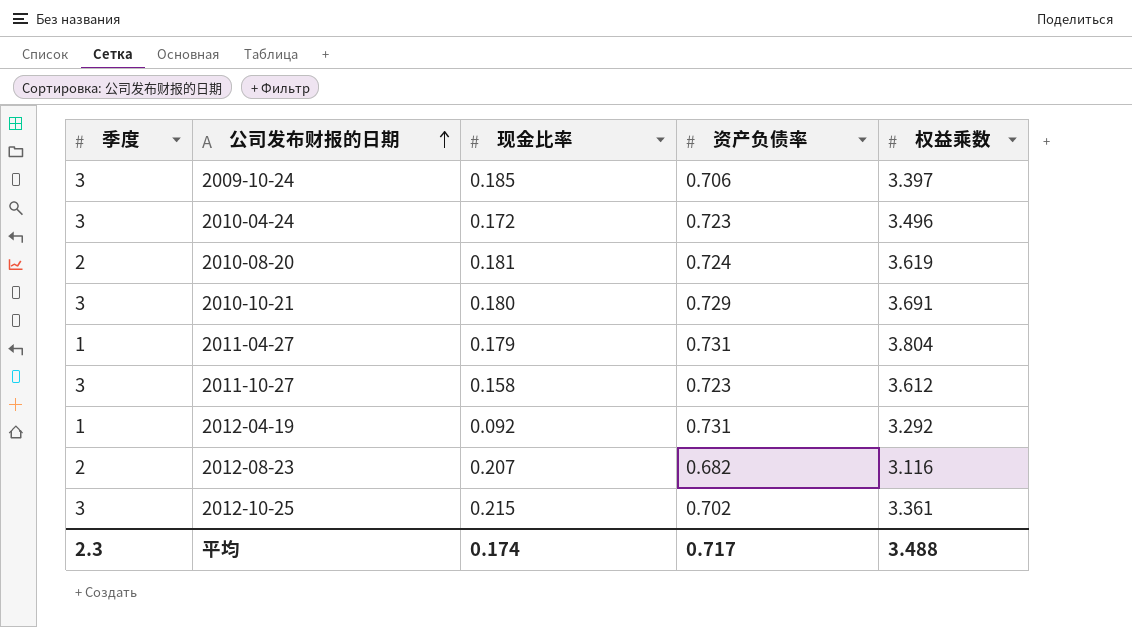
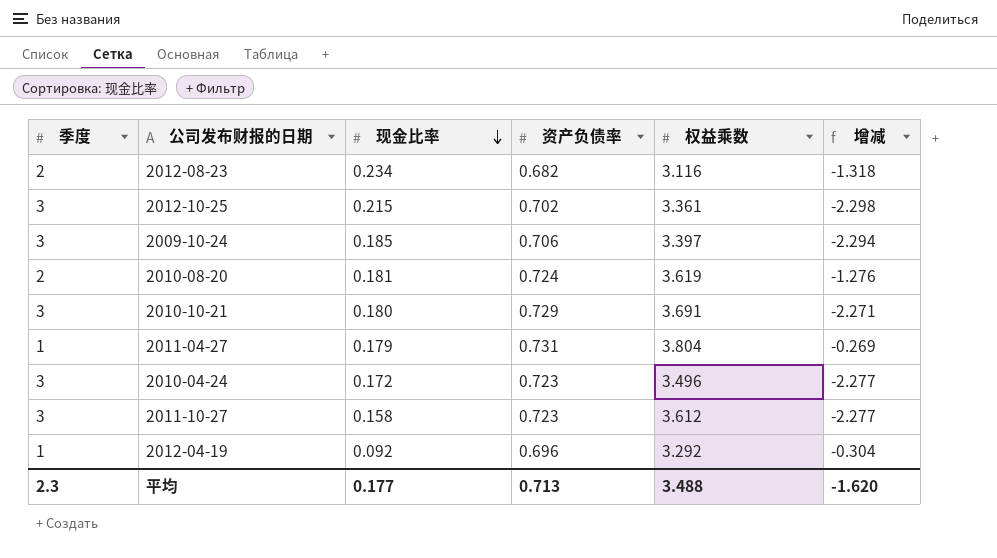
row order: 公司发布财报的日期 ascending -> 现金比率 descending
column 增减 | formula: none -> [资产负债率] - [季度]
2012-08-23 | 现金比率: 0.207 -> 0.234
2012-04-19 | 资产负债率: 0.731 -> 0.696
平均 | 现金比率: 0.174 -> 0.177
平均 | 资产负债率: 0.717 -> 0.713

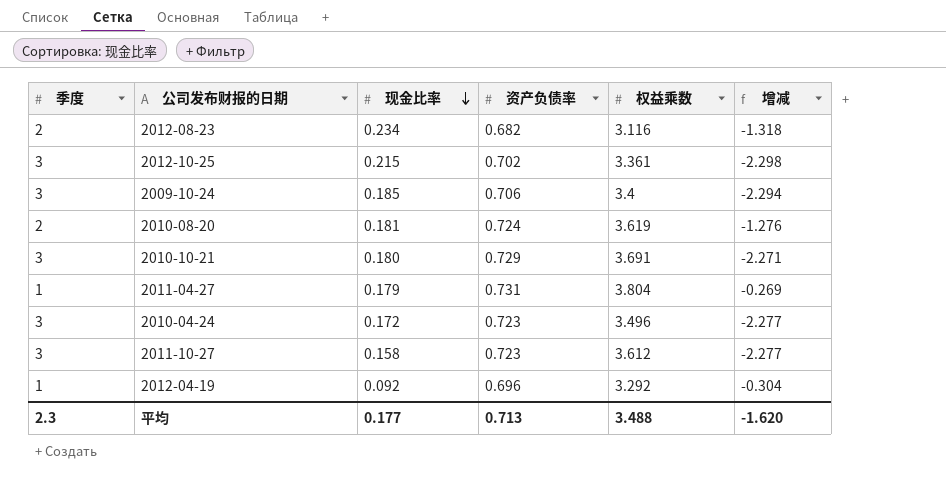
2009-10-24 | 权益乘数: 3.397 -> 3.4

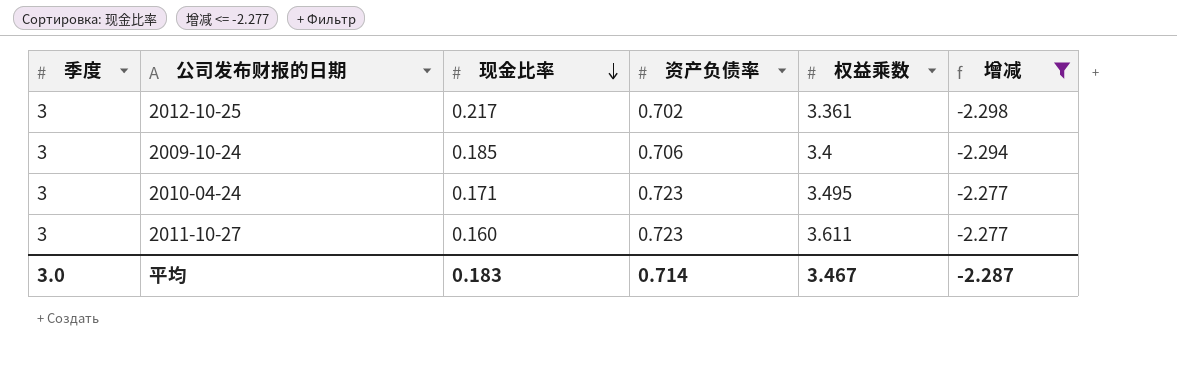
filter: none -> 增减 <= -2.277
2012-10-25 | 现金比率: 0.215 -> 0.217
2010-04-24 | 现金比率: 0.172 -> 0.171
2010-04-24 | 权益乘数: 3.496 -> 3.495
2011-10-27 | 现金比率: 0.158 -> 0.160
2011-10-27 | 权益乘数: 3.612 -> 3.611
平均 | 季度: 2.3 -> 3.0
平均 | 现金比率: 0.177 -> 0.183
平均 | 资产负债率: 0.713 -> 0.714
平均 | 权益乘数: 3.488 -> 3.467
平均 | 增减: -1.620 -> -2.287

